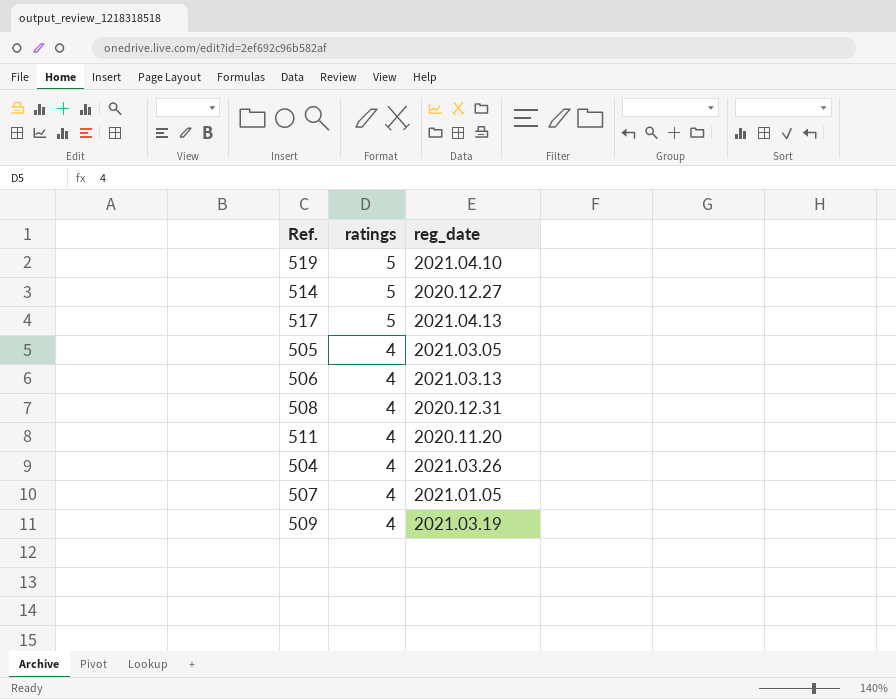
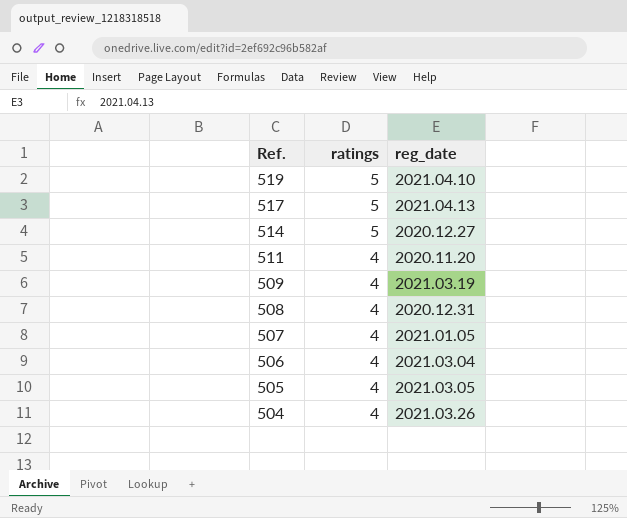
row order: ratings descending -> Ref. descending
506 | reg_date: 2021.03.13 -> 2021.03.04

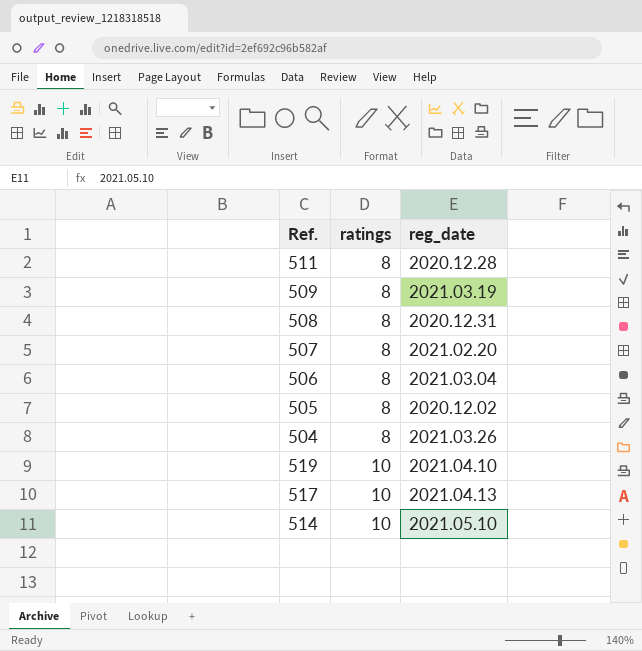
row order: Ref. descending -> ratings ascending
511 | ratings: 4 -> 8
511 | reg_date: 2020.11.20 -> 2020.12.28
509 | ratings: 4 -> 8
508 | ratings: 4 -> 8
507 | ratings: 4 -> 8
507 | reg_date: 2021.01.05 -> 2021.02.20
506 | ratings: 4 -> 8
505 | ratings: 4 -> 8
505 | reg_date: 2021.03.05 -> 2020.12.02
504 | ratings: 4 -> 8
519 | ratings: 5 -> 10
517 | ratings: 5 -> 10
514 | ratings: 5 -> 10
514 | reg_date: 2020.12.27 -> 2021.05.10

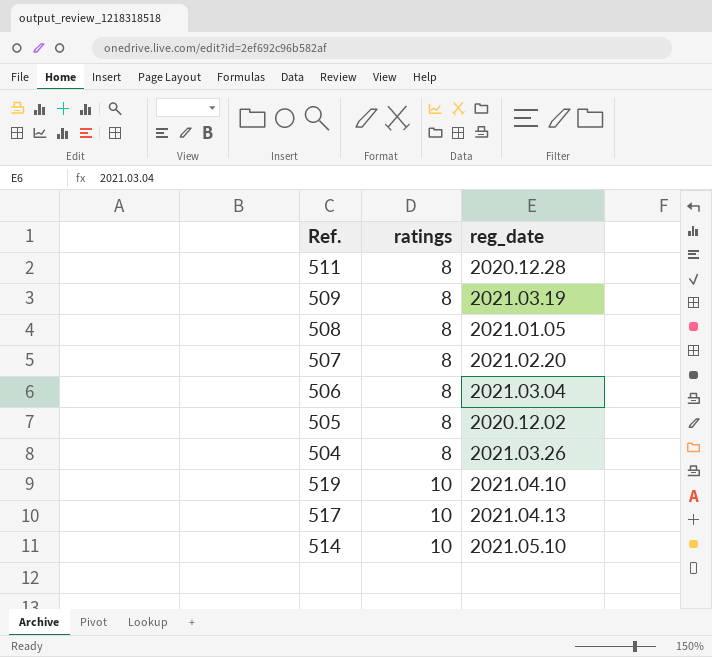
508 | reg_date: 2020.12.31 -> 2021.01.05

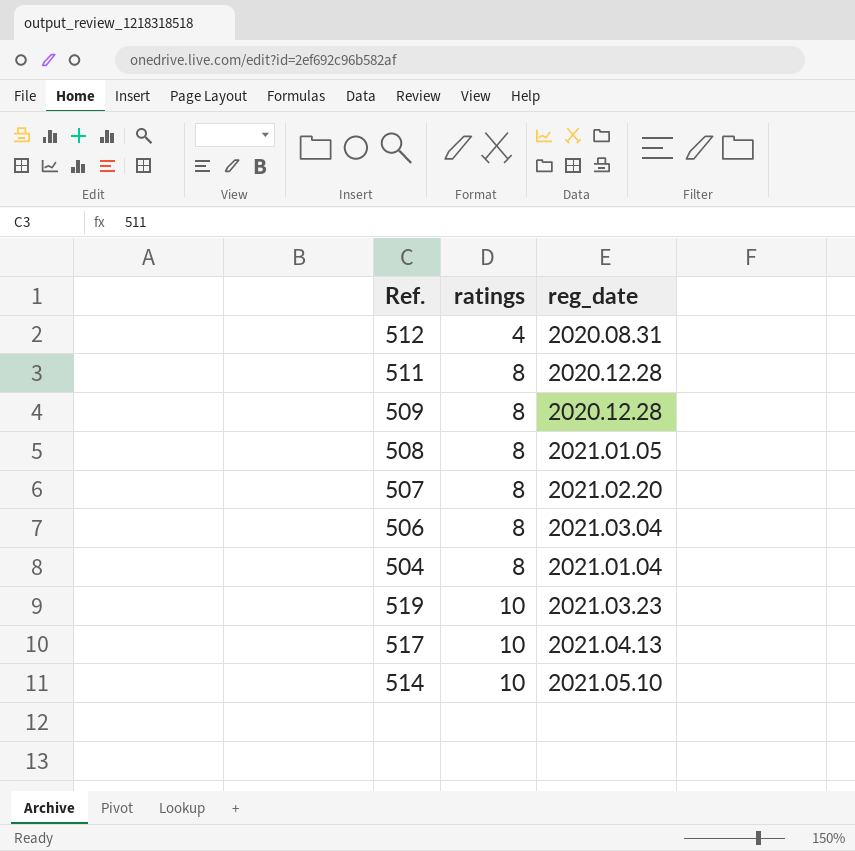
row 505: 8 | 2020.12.02 -> none
row 512: none -> 4 | 2020.08.31
509 | reg_date: 2021.03.19 -> 2020.12.28
504 | reg_date: 2021.03.26 -> 2021.01.04
519 | reg_date: 2021.04.10 -> 2021.03.23

